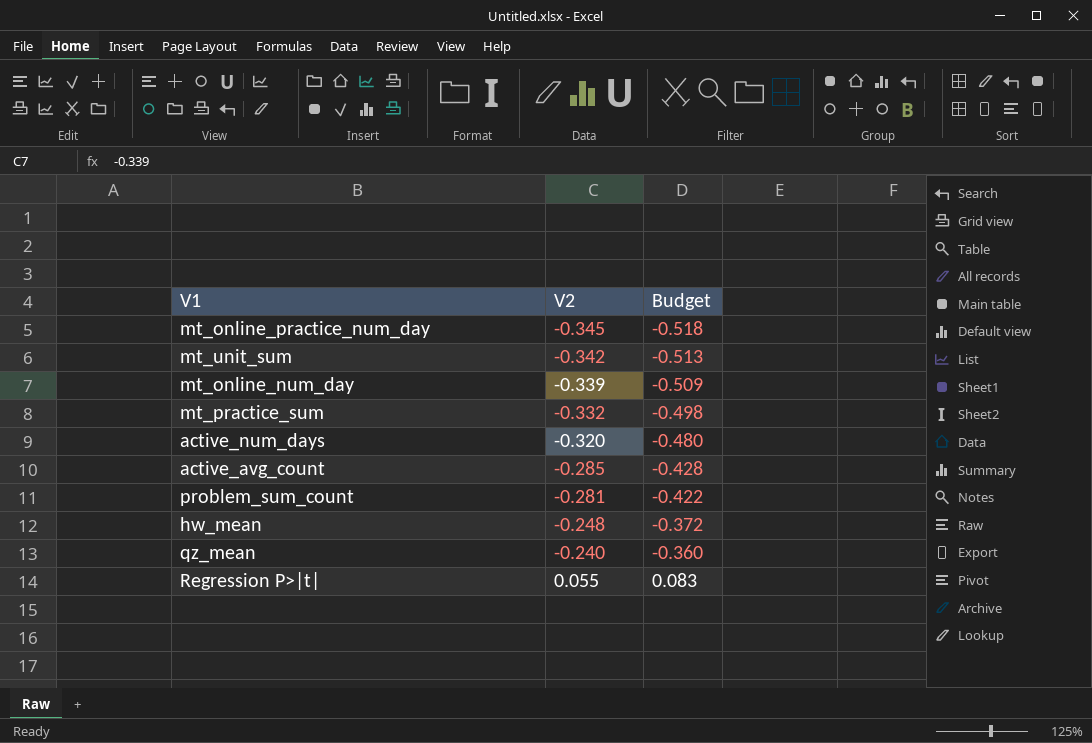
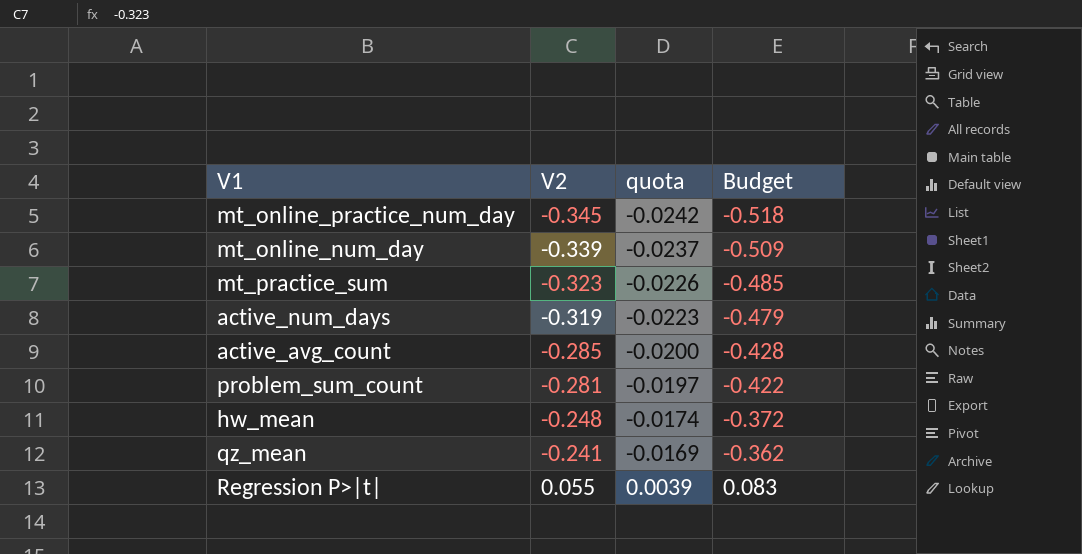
column quota | formula: none -> [V2] * 0.07
row mt_unit_sum: -0.342 | -0.513 -> none
mt_practice_sum | V2: -0.332 -> -0.323
mt_practice_sum | Budget: -0.498 -> -0.485
active_num_days | V2: -0.320 -> -0.319
active_num_days | Budget: -0.480 -> -0.479
qz_mean | V2: -0.240 -> -0.241
qz_mean | Budget: -0.360 -> -0.362

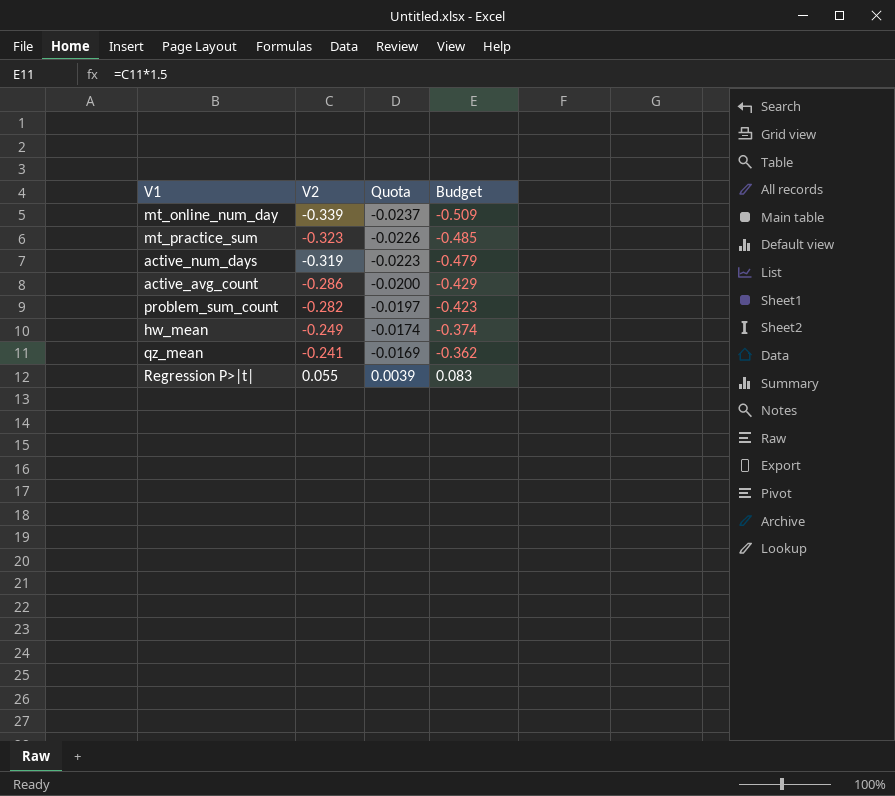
column name: quota -> Quota
row mt_online_practice_num_day: -0.345 | -0.0242 | -0.518 -> none
active_avg_count | V2: -0.285 -> -0.286
active_avg_count | Budget: -0.428 -> -0.429
problem_sum_count | V2: -0.281 -> -0.282
problem_sum_count | Budget: -0.422 -> -0.423
hw_mean | V2: -0.248 -> -0.249
hw_mean | Budget: -0.372 -> -0.374

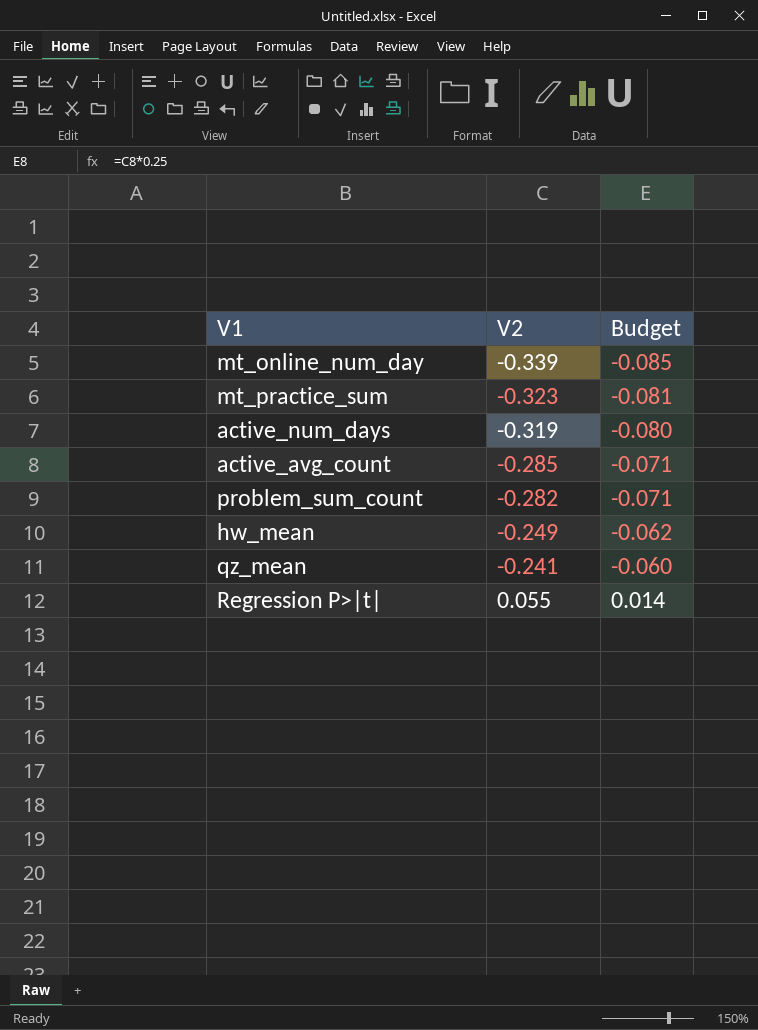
column Quota | formula: [V2] * 0.07 -> none
column Budget | formula: [V2] * 1.5 -> [V2] * 0.25
active_avg_count | V2: -0.286 -> -0.285

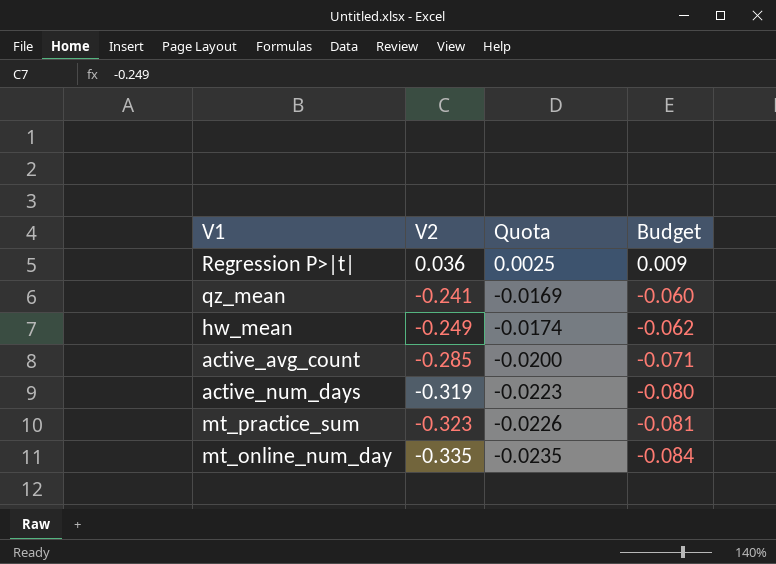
row order: V2 ascending -> V2 descending
column Quota | formula: none -> [V2] * 0.07
row problem_sum_count: -0.282 | -0.071 -> none
Regression P>|t| | V2: 0.055 -> 0.036
Regression P>|t| | Budget: 0.014 -> 0.009
mt_online_num_day | V2: -0.339 -> -0.335
mt_online_num_day | Budget: -0.085 -> -0.084

